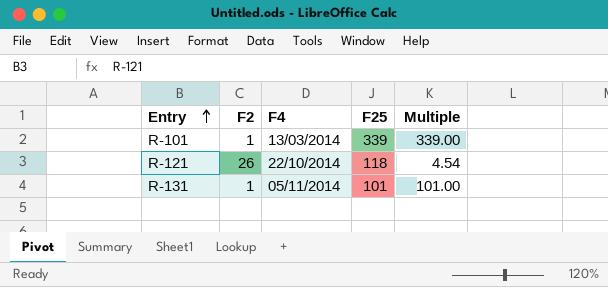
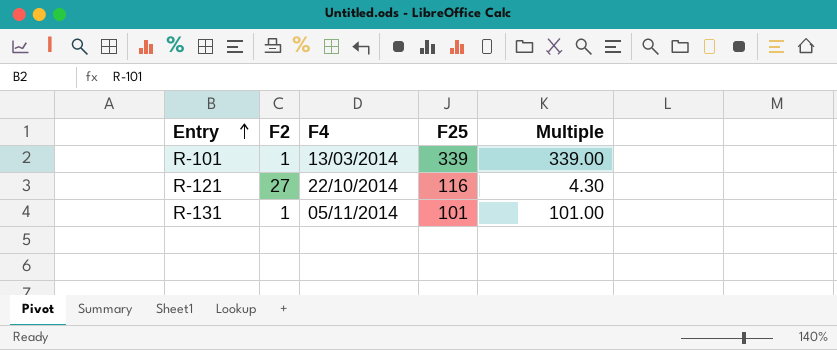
R-121 | F2: 26 -> 27
R-121 | F25: 118 -> 116
R-121 | Multiple: 4.54 -> 4.30

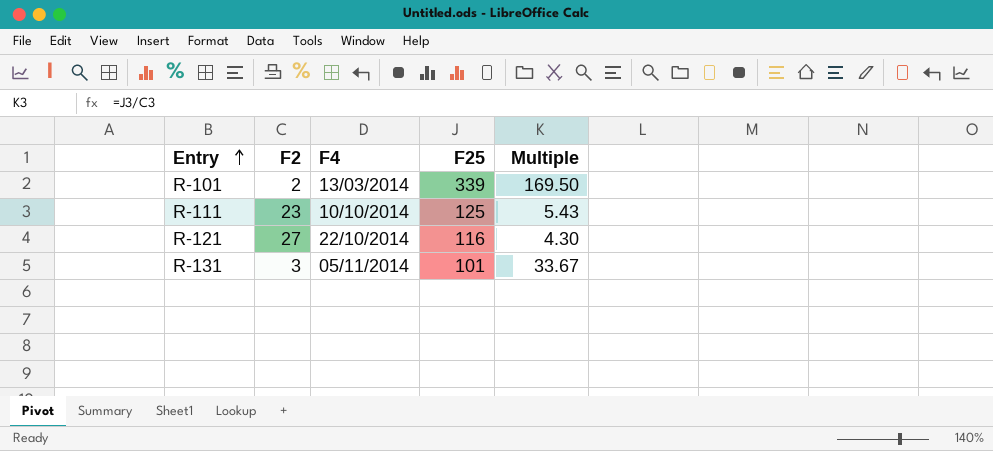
R-101 | F2: 1 -> 2
R-101 | Multiple: 339.00 -> 169.50
row R-111: none -> 23 | 10/10/2014 | 125 | 5.43
R-131 | F2: 1 -> 3
R-131 | Multiple: 101.00 -> 33.67

